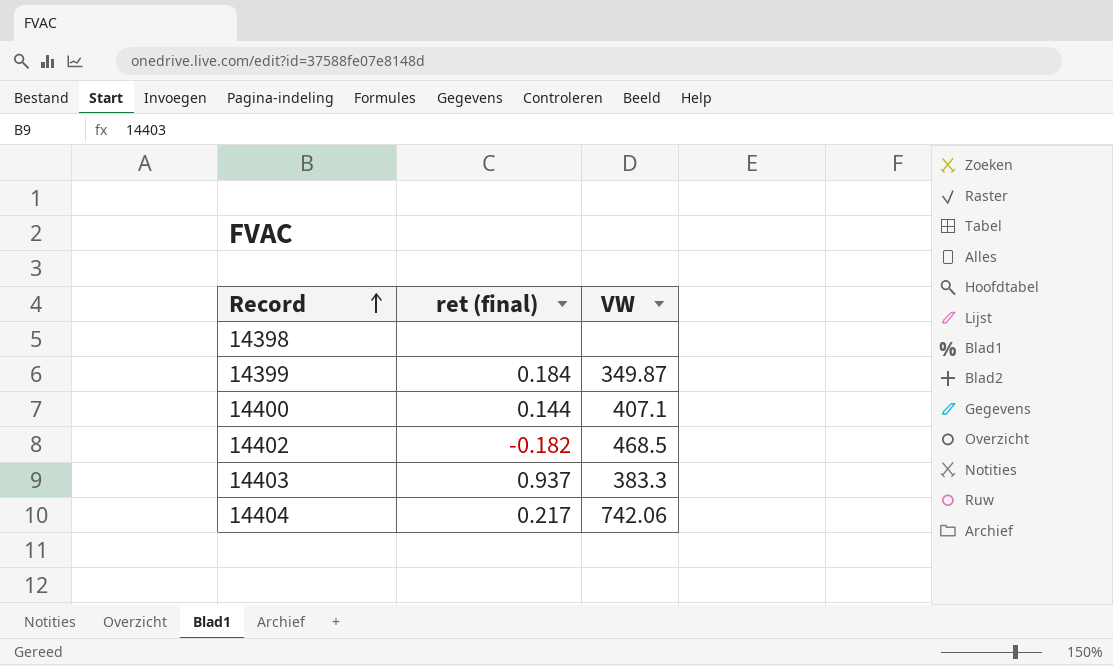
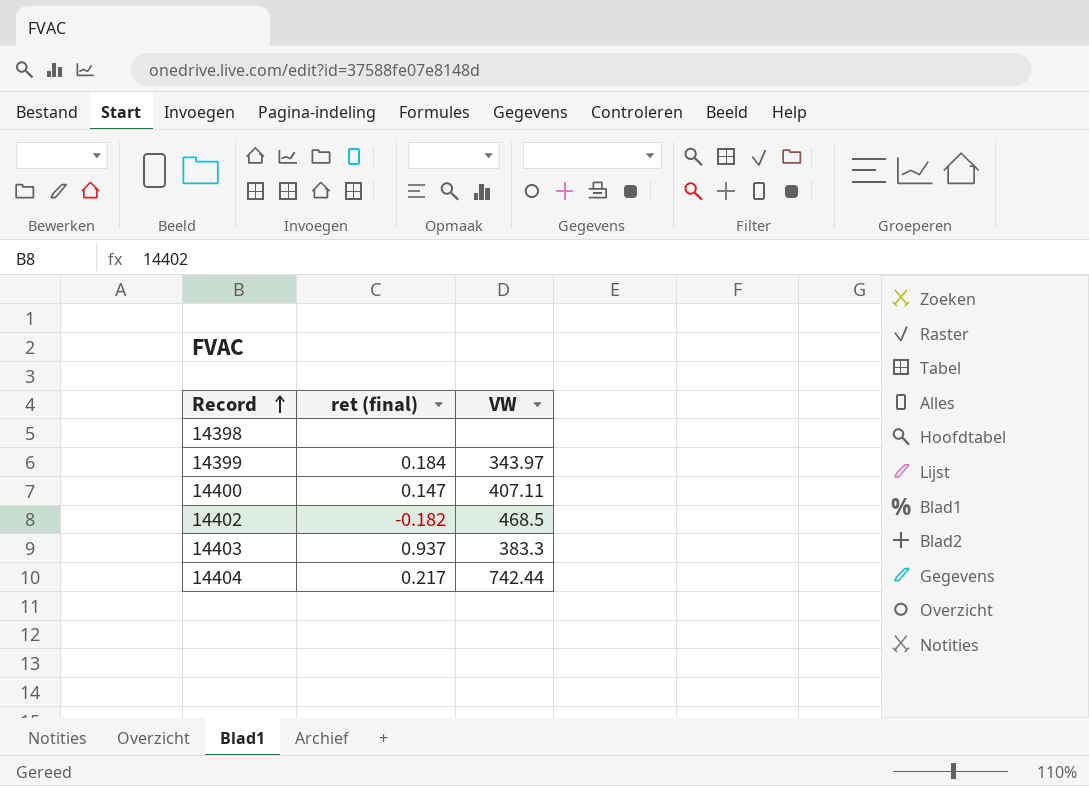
14399 | VW: 349.87 -> 343.97
14400 | ret (final): 0.144 -> 0.147
14400 | VW: 407.1 -> 407.11
14404 | VW: 742.06 -> 742.44

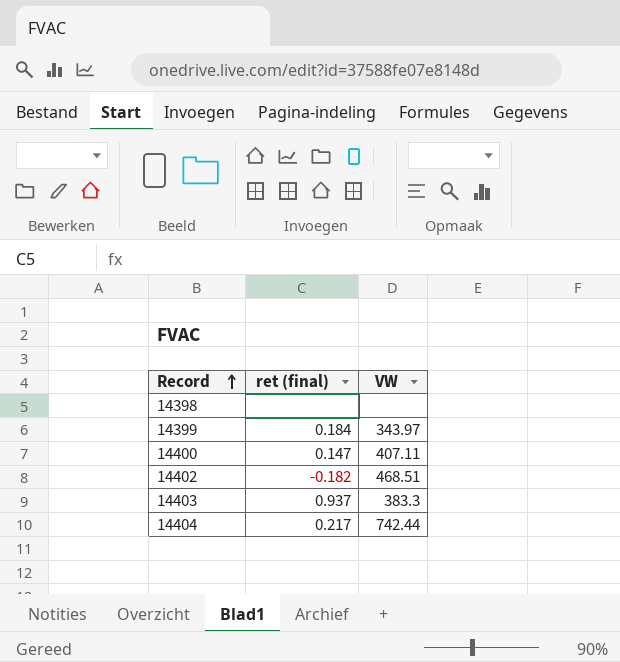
14402 | VW: 468.5 -> 468.51

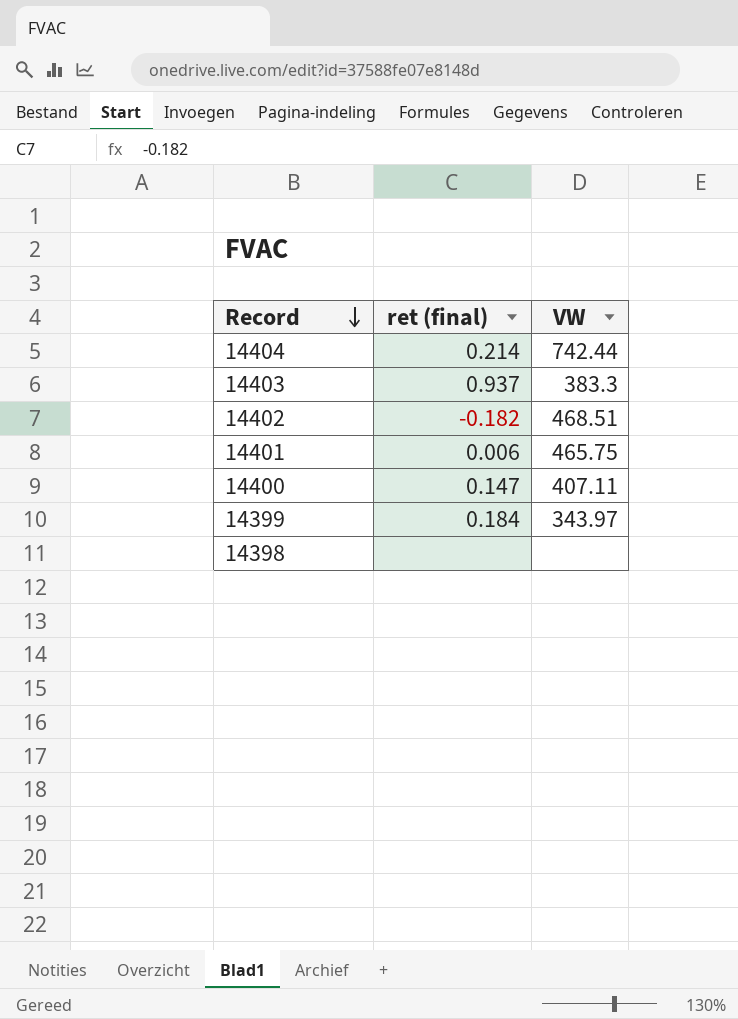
row order: Record ascending -> Record descending
14404 | ret (final): 0.217 -> 0.214
row 14401: none -> 0.006 | 465.75

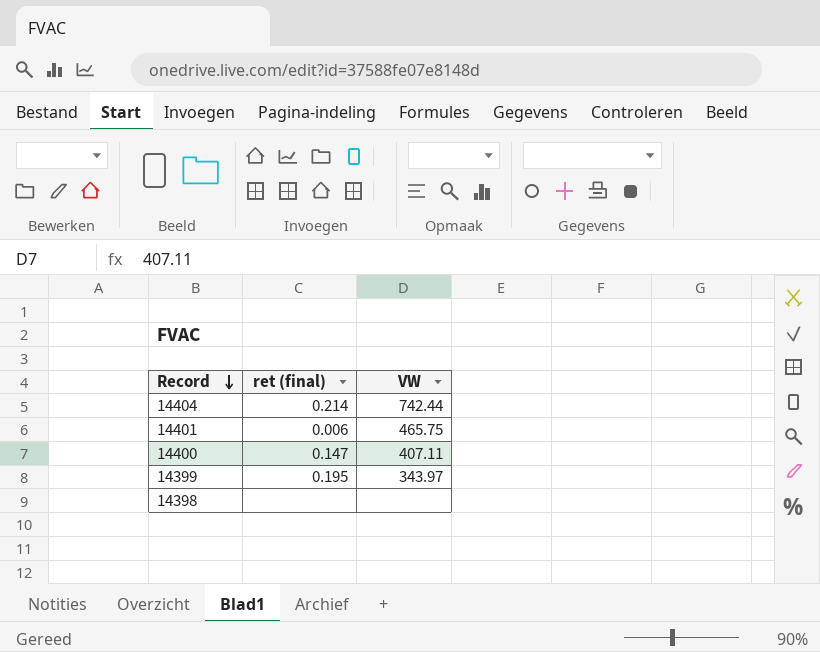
row 14403: 0.937 | 383.3 -> none
row 14402: -0.182 | 468.51 -> none
14399 | ret (final): 0.184 -> 0.195

